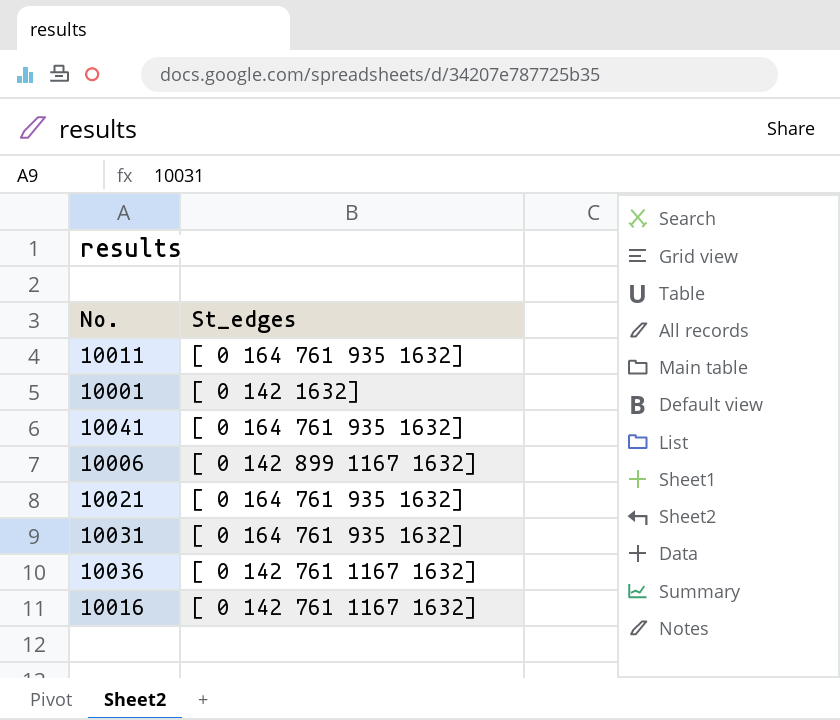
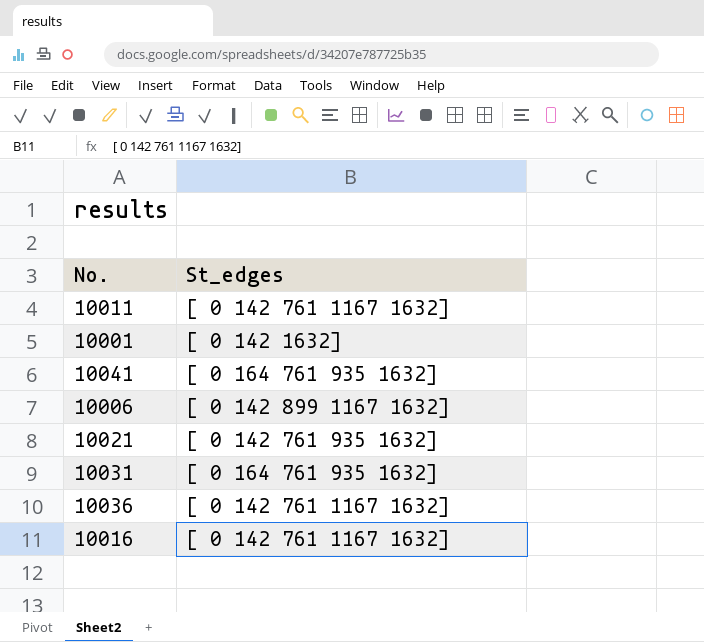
10011 | St_edges: [ 0 164 761 935 1632] -> [ 0 142 761 1167 1632]
10021 | St_edges: [ 0 164 761 935 1632] -> [ 0 142 761 935 1632]

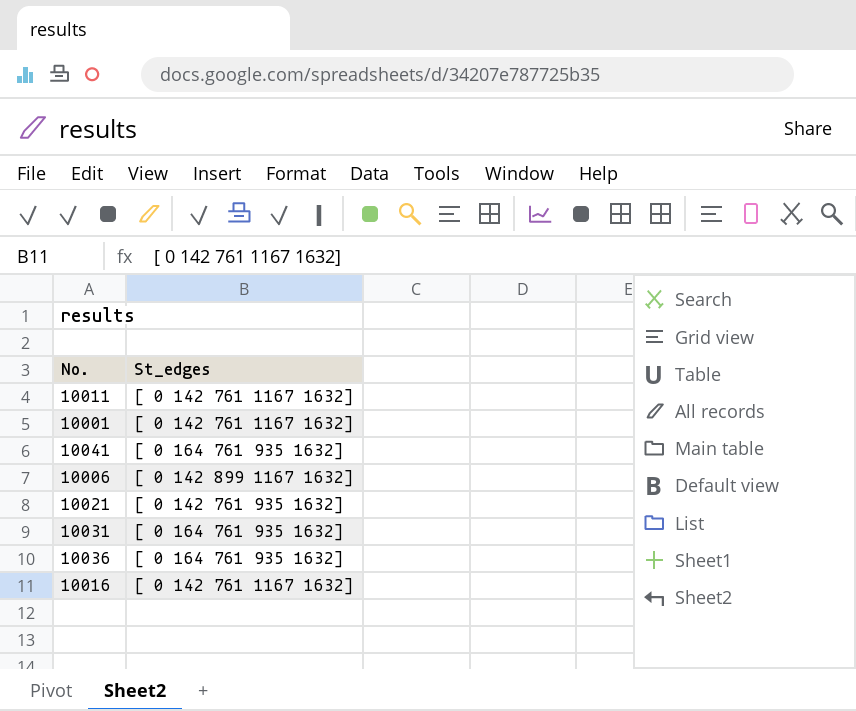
10001 | St_edges: [ 0 142 1632] -> [ 0 142 761 1167 1632]
10036 | St_edges: [ 0 142 761 1167 1632] -> [ 0 164 761 935 1632]

